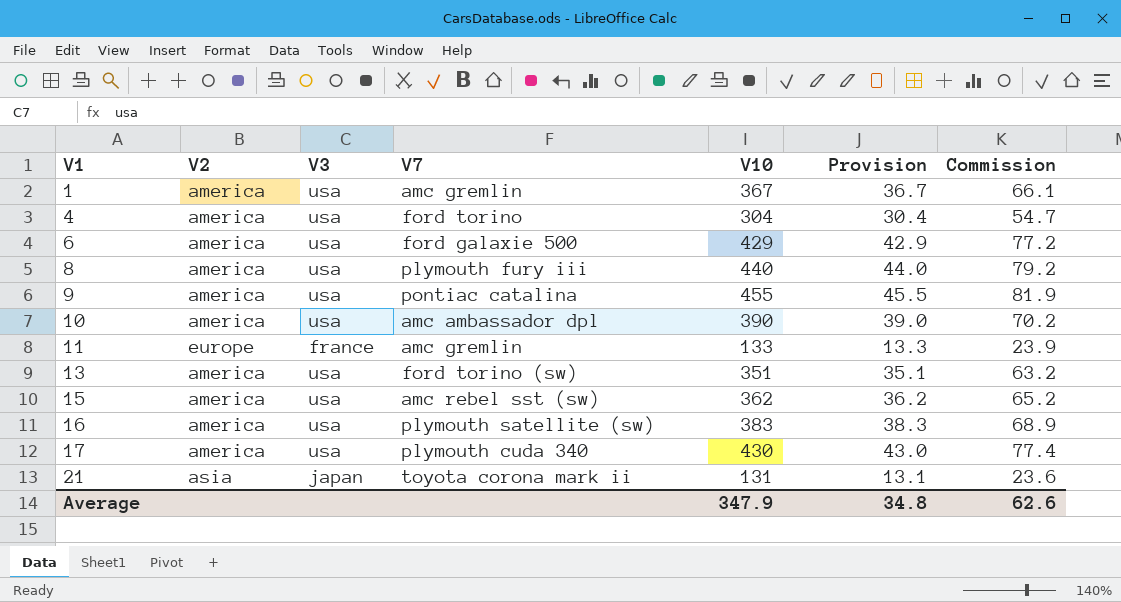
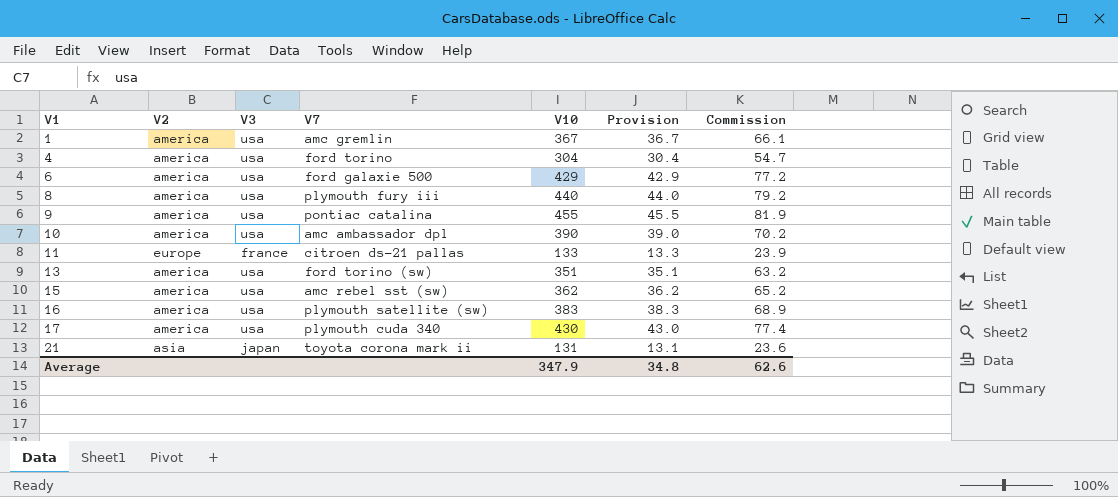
11 | V7: amc gremlin -> citroen ds-21 pallas

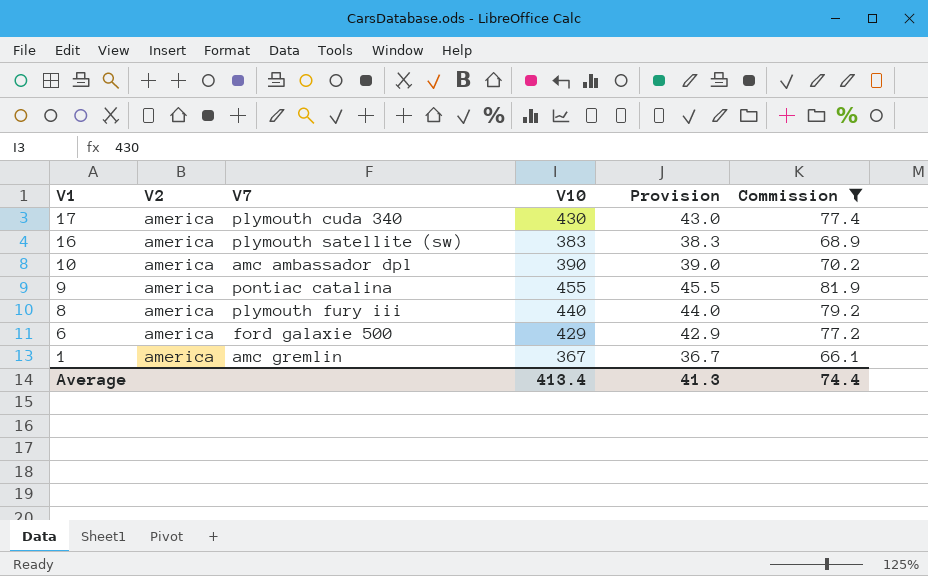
filter: none -> Commission >= 66.1
row order: V1 ascending -> V1 descending
column V3 | position: 3 -> none
Average | V10: 347.9 -> 413.4
Average | Provision: 34.8 -> 41.3
Average | Commission: 62.6 -> 74.4

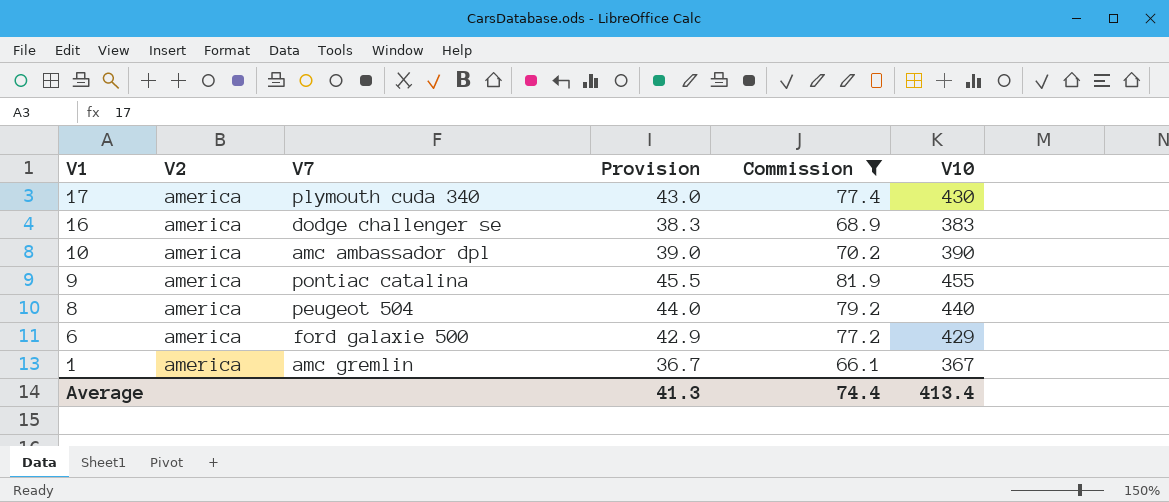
column V10 | position: 4 -> 6
16 | V7: plymouth satellite (sw) -> dodge challenger se
8 | V7: plymouth fury iii -> peugeot 504

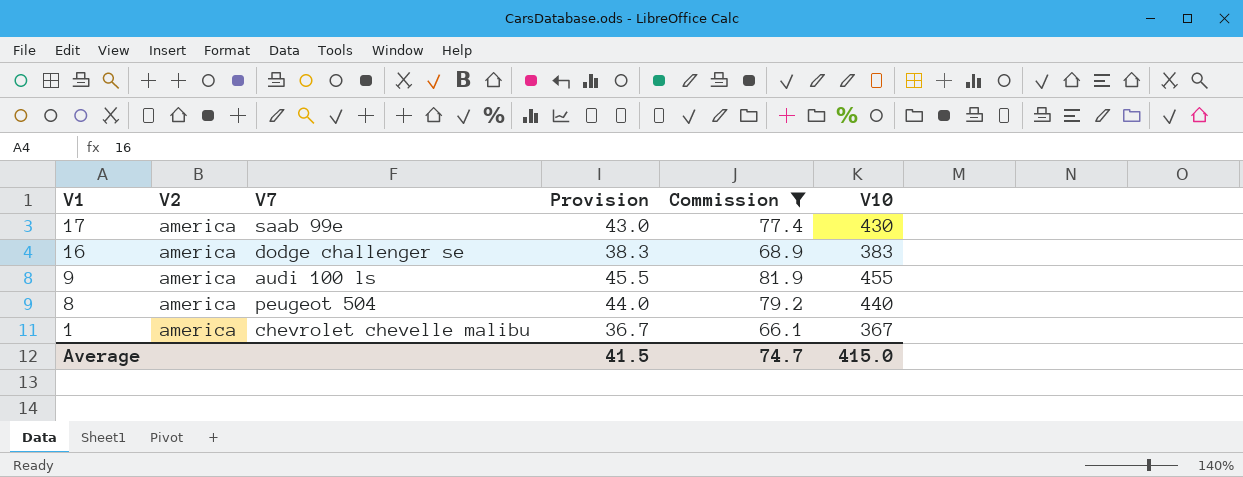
row 10: america | amc ambassador dpl | 39.0 | 70.2 | 390 -> none
row 6: america | ford galaxie 500 | 42.9 | 77.2 | 429 -> none
17 | V7: plymouth cuda 340 -> saab 99e
9 | V7: pontiac catalina -> audi 100 ls
1 | V7: amc gremlin -> chevrolet chevelle malibu
Average | Provision: 41.3 -> 41.5
Average | Commission: 74.4 -> 74.7
Average | V10: 413.4 -> 415.0

